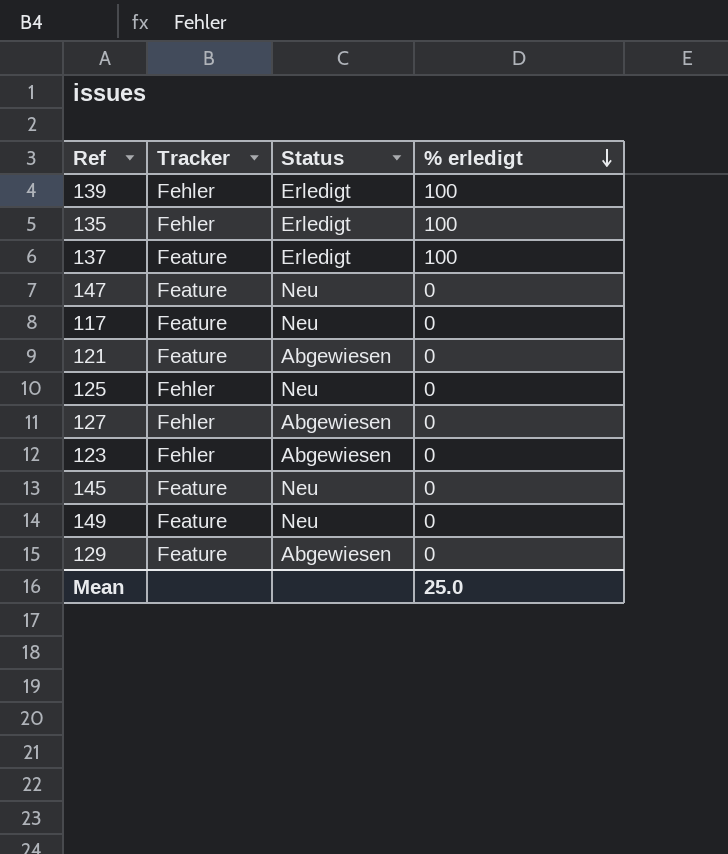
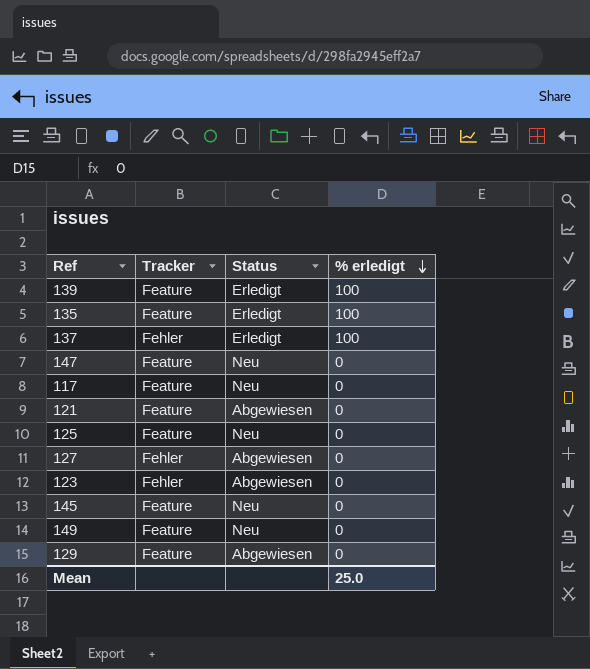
139 | Tracker: Fehler -> Feature
135 | Tracker: Fehler -> Feature
137 | Tracker: Feature -> Fehler
125 | Tracker: Fehler -> Feature

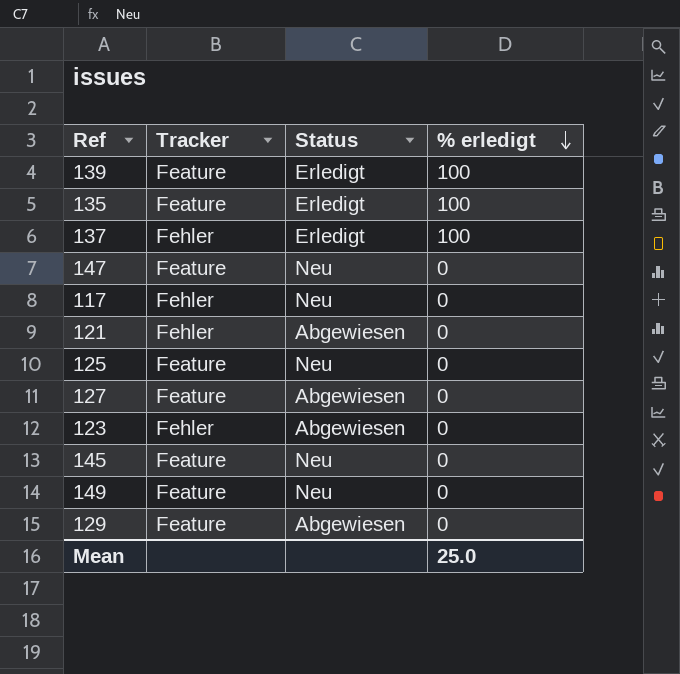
117 | Tracker: Feature -> Fehler
121 | Tracker: Feature -> Fehler
127 | Tracker: Fehler -> Feature

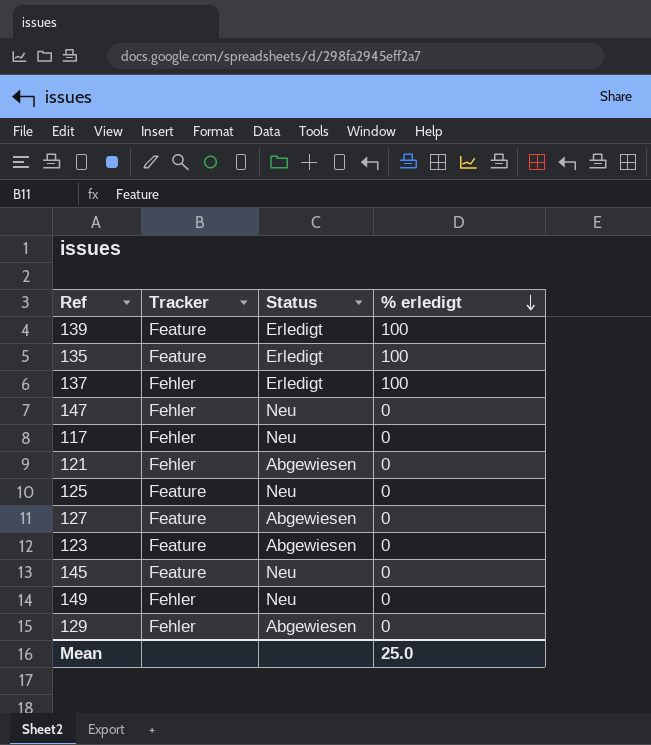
147 | Tracker: Feature -> Fehler
123 | Tracker: Fehler -> Feature
149 | Tracker: Feature -> Fehler
129 | Tracker: Feature -> Fehler

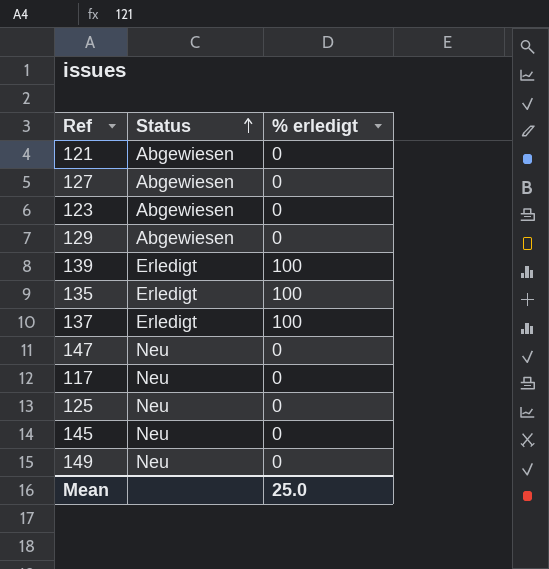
row order: % erledigt descending -> Status ascending
column Tracker | position: 2 -> none

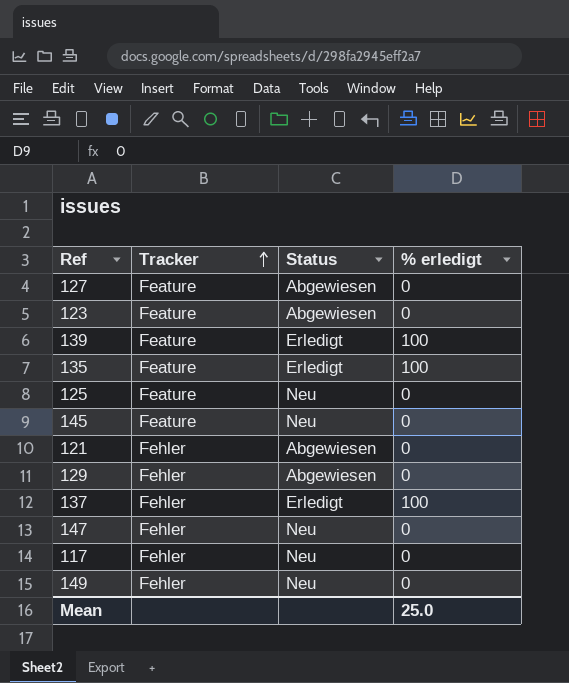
row order: Status ascending -> Tracker ascending
column Tracker | position: none -> 2

